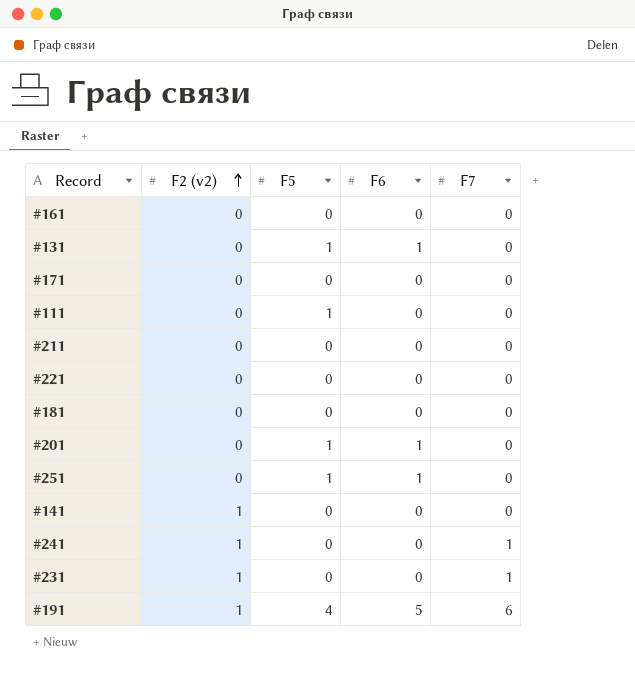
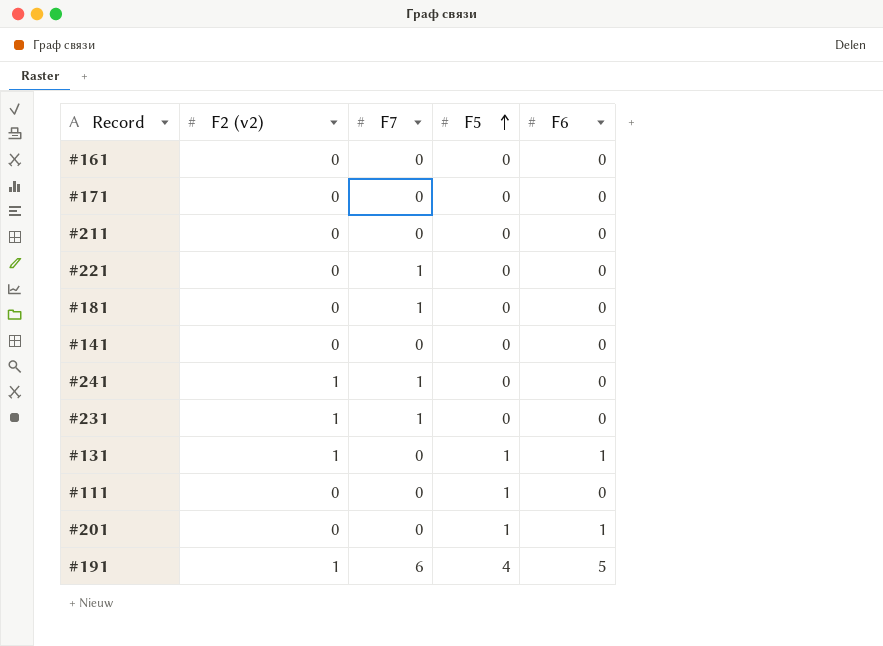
row order: F2 (v2) ascending -> F5 ascending
column F7 | position: 5 -> 3
row #251: 0 | 1 | 1 | 0 -> none
#221 | F7: 0 -> 1
#181 | F7: 0 -> 1
#141 | F2 (v2): 1 -> 0
#131 | F2 (v2): 0 -> 1

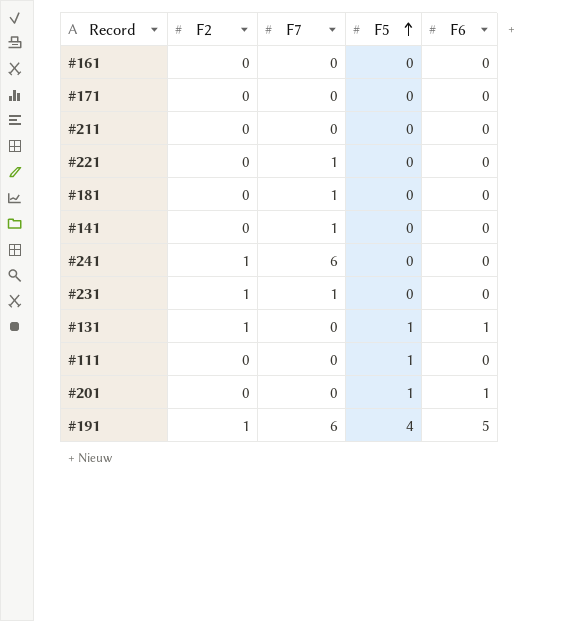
column name: F2 (v2) -> F2
#141 | F7: 0 -> 1
#241 | F7: 1 -> 6

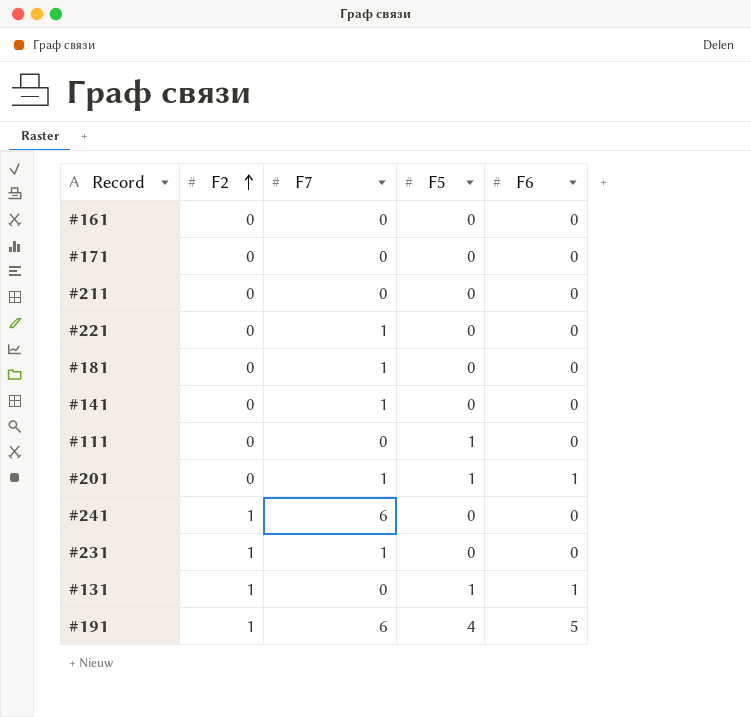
row order: F5 ascending -> F2 ascending
#201 | F7: 0 -> 1

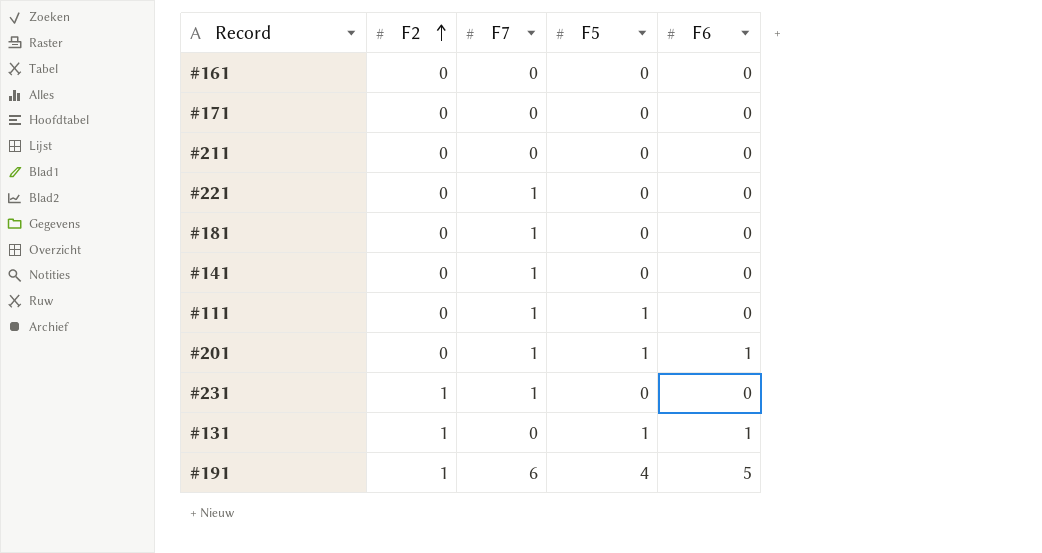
row #241: 1 | 6 | 0 | 0 -> none
#111 | F7: 0 -> 1

